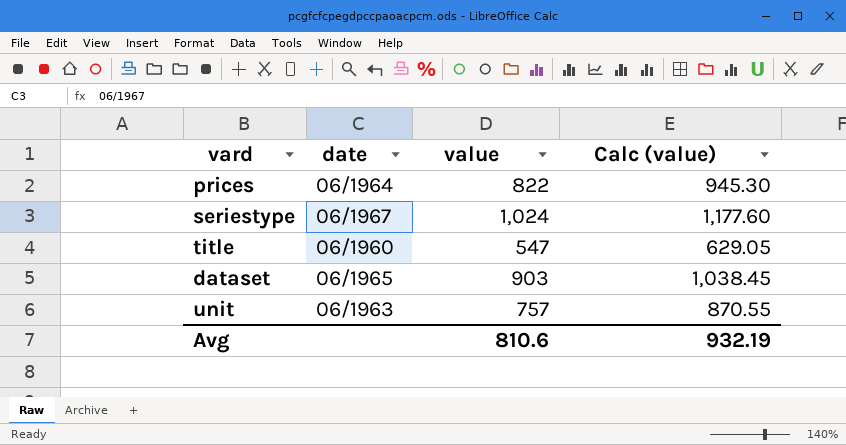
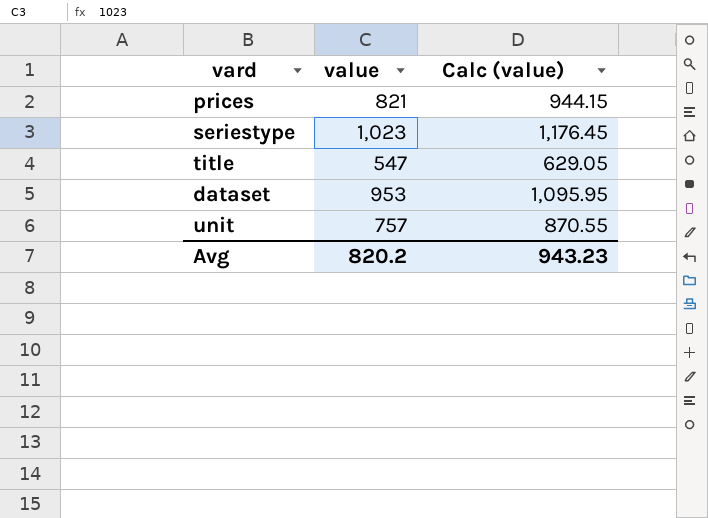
column date | position: 2 -> none
prices | value: 822 -> 821
prices | Calc (value): 945.30 -> 944.15
seriestype | value: 1,024 -> 1,023
seriestype | Calc (value): 1,177.60 -> 1,176.45
dataset | value: 903 -> 953
dataset | Calc (value): 1,038.45 -> 1,095.95
Avg | value: 810.6 -> 820.2
Avg | Calc (value): 932.19 -> 943.23

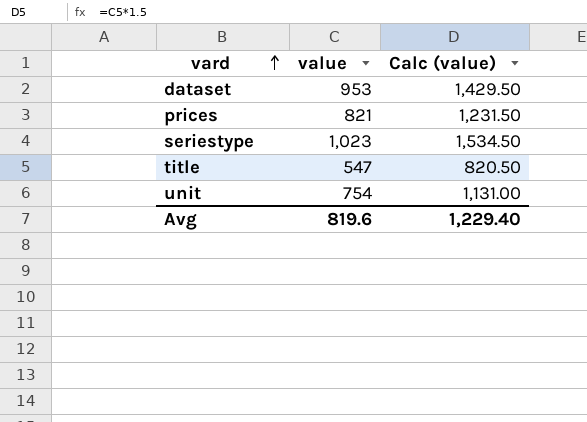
row order: none -> vard ascending
column Calc (value) | formula: [value] * 1.15 -> [value] * 1.5
unit | value: 757 -> 754
Avg | value: 820.2 -> 819.6
Avg | Calc (value): 943.23 -> 1,229.40

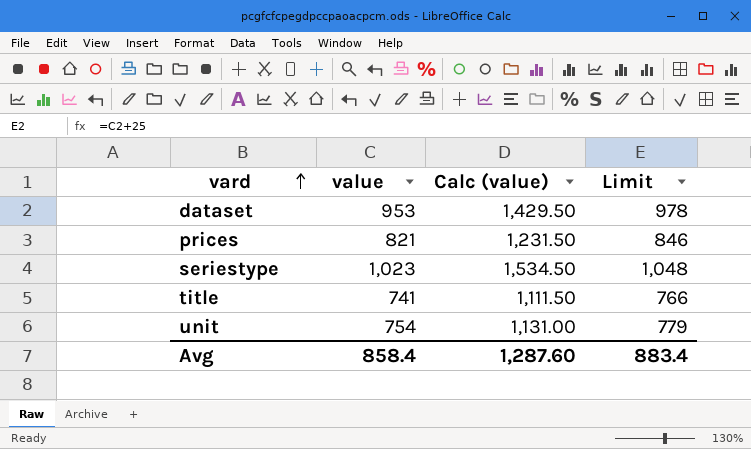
column Limit | formula: none -> [value] + 25
title | value: 547 -> 741
title | Calc (value): 820.50 -> 1,111.50
Avg | value: 819.6 -> 858.4
Avg | Calc (value): 1,229.40 -> 1,287.60

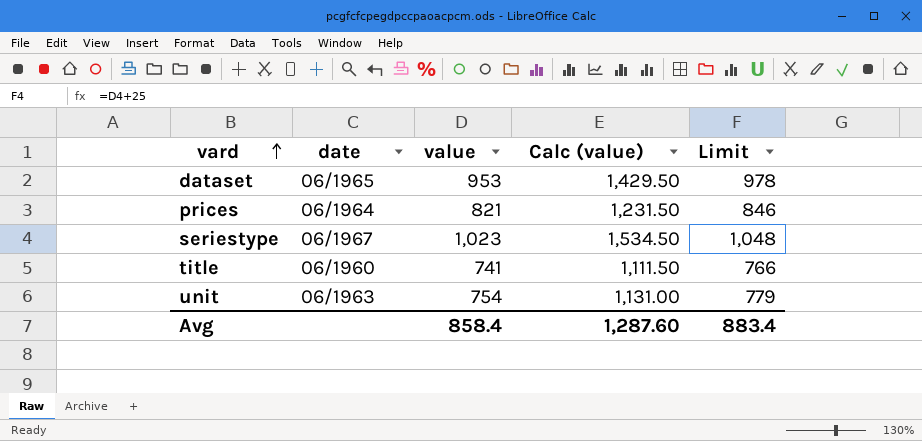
column date | position: none -> 2

